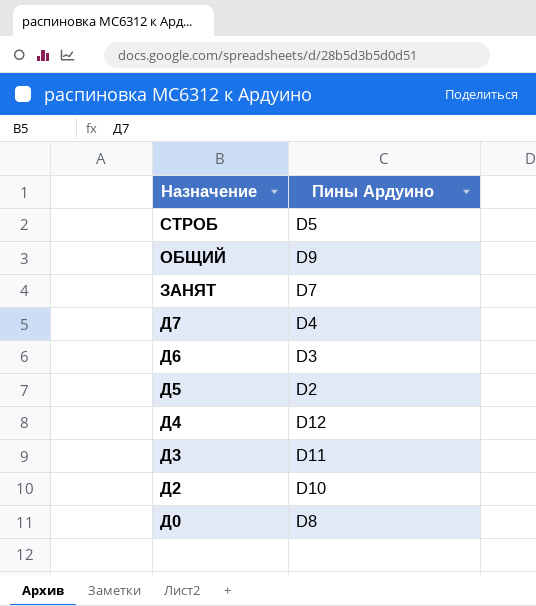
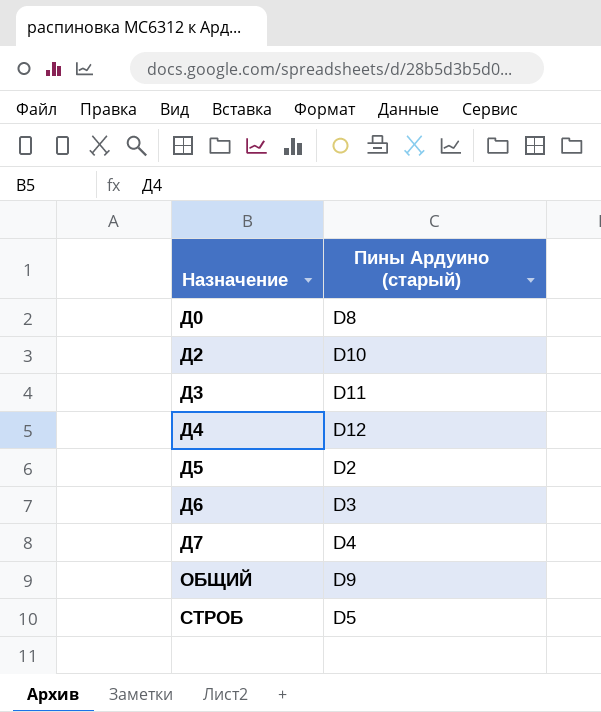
row order: Назначение descending -> Назначение ascending
column name: Пины Ардуино -> Пины Ардуино (старый)
row ЗАНЯТ: D7 -> none

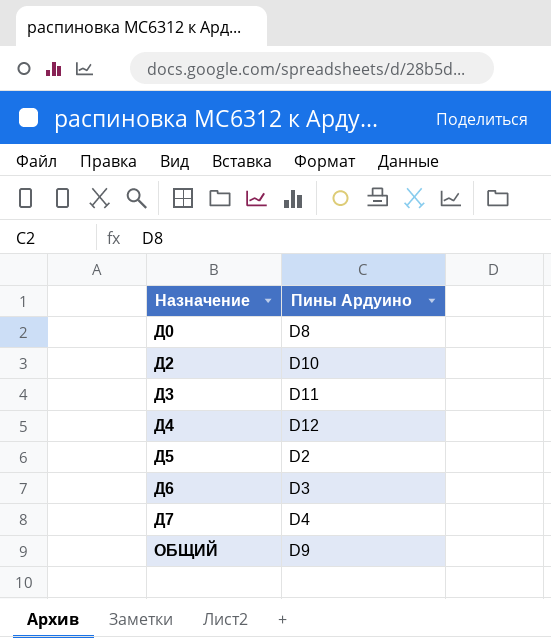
column name: Пины Ардуино (старый) -> Пины Ардуино
row СТРОБ: D5 -> none

